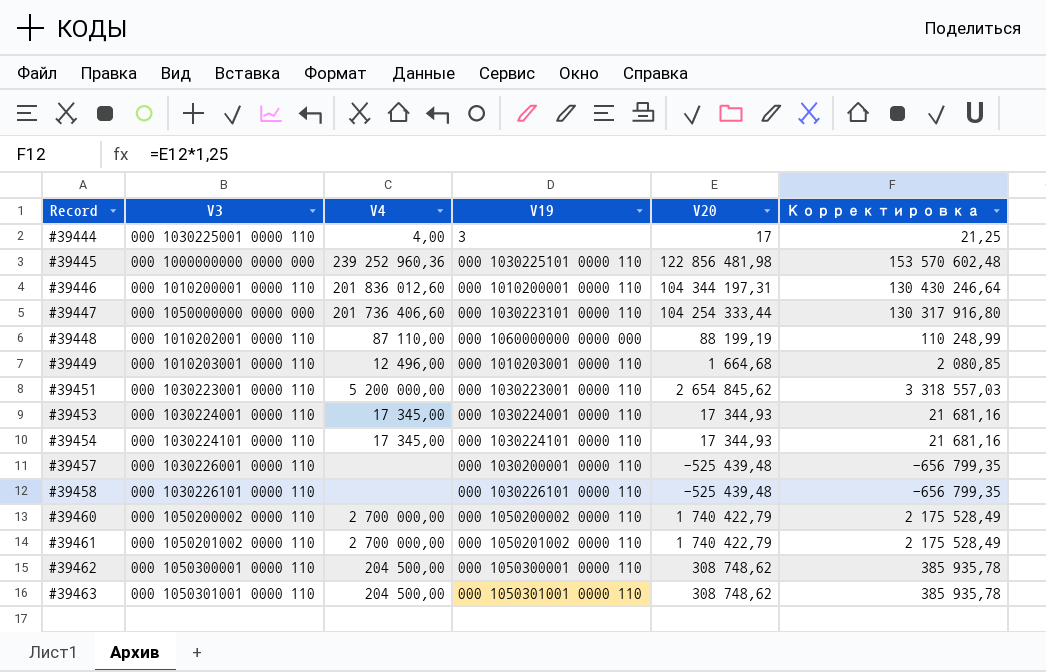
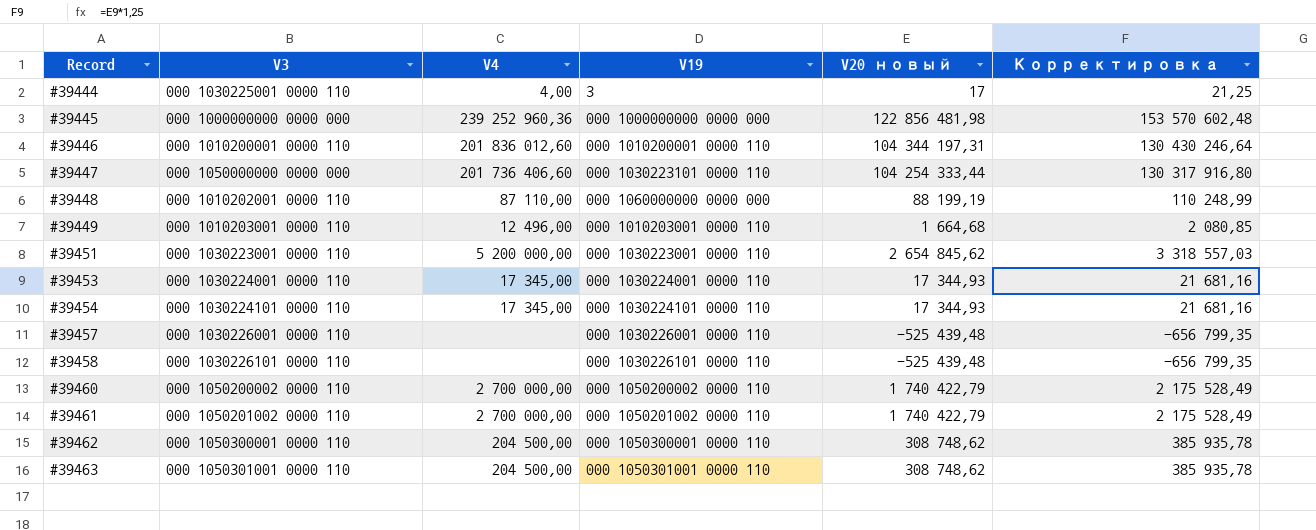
column name: V20 -> V20 новый
#39445 | V19: 000 1030225101 0000 110 -> 000 1000000000 0000 000
#39457 | V19: 000 1030200001 0000 110 -> 000 1030226001 0000 110

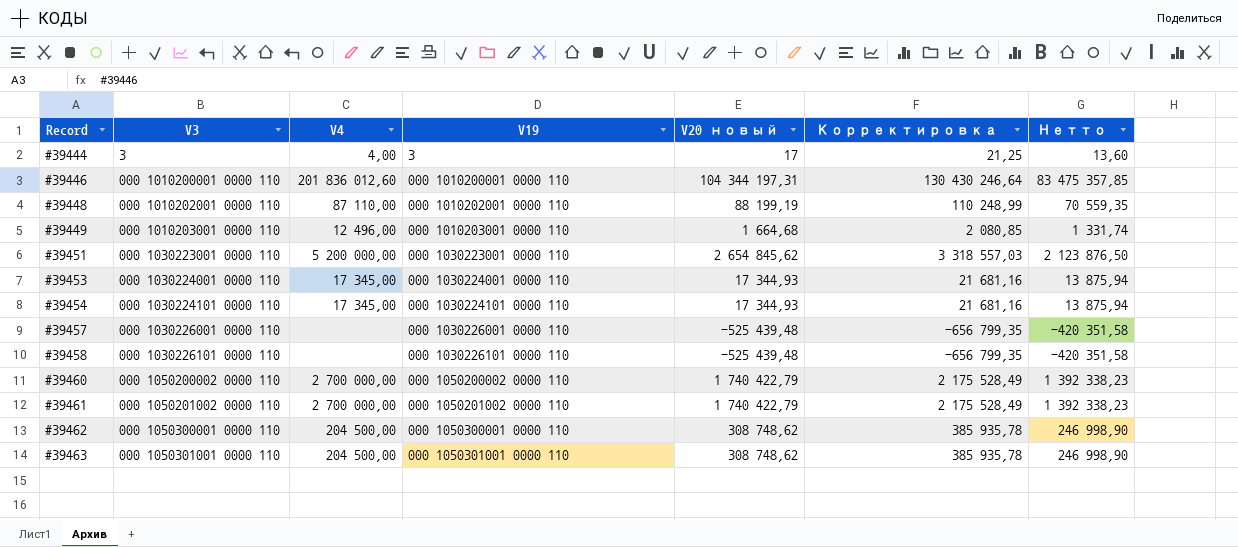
column Нетто | formula: none -> [V20 новый] * 0,8
row #39445: 000 1000000000 0000 000 | 239 252 960,36 | 000 1000000000 0000 000 | 122 856 481,98 | 153 570 602,48 -> none
row #39447: 000 1050000000 0000 000 | 201 736 406,60 | 000 1030223101 0000 110 | 104 254 333,44 | 130 317 916,80 -> none
#39444 | V3: 000 1030225001 0000 110 -> 3
#39448 | V19: 000 1060000000 0000 000 -> 000 1010202001 0000 110

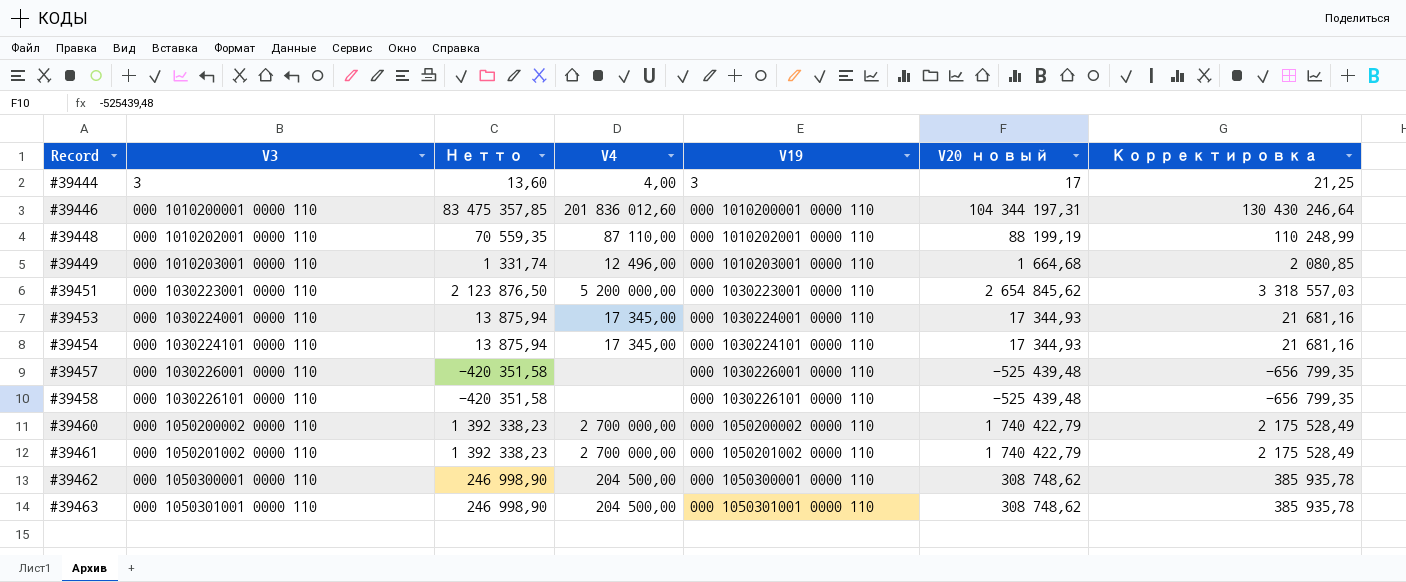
column Нетто | position: 7 -> 3

